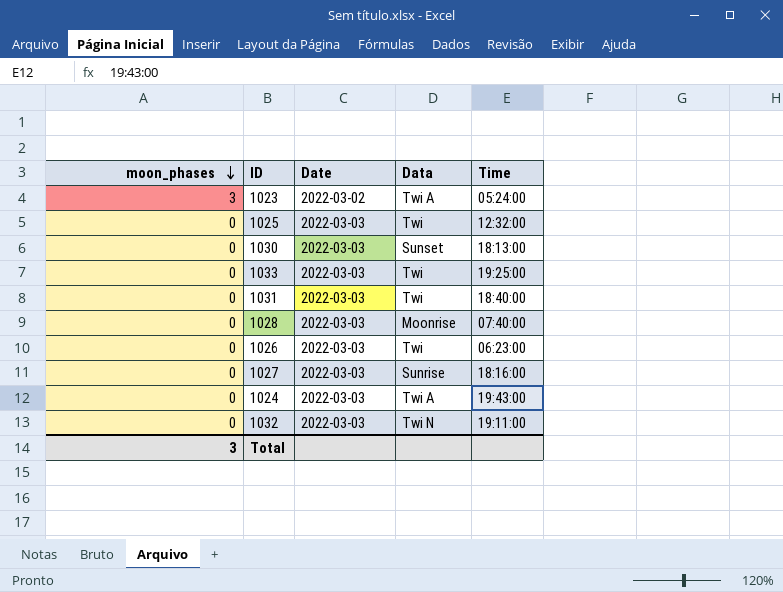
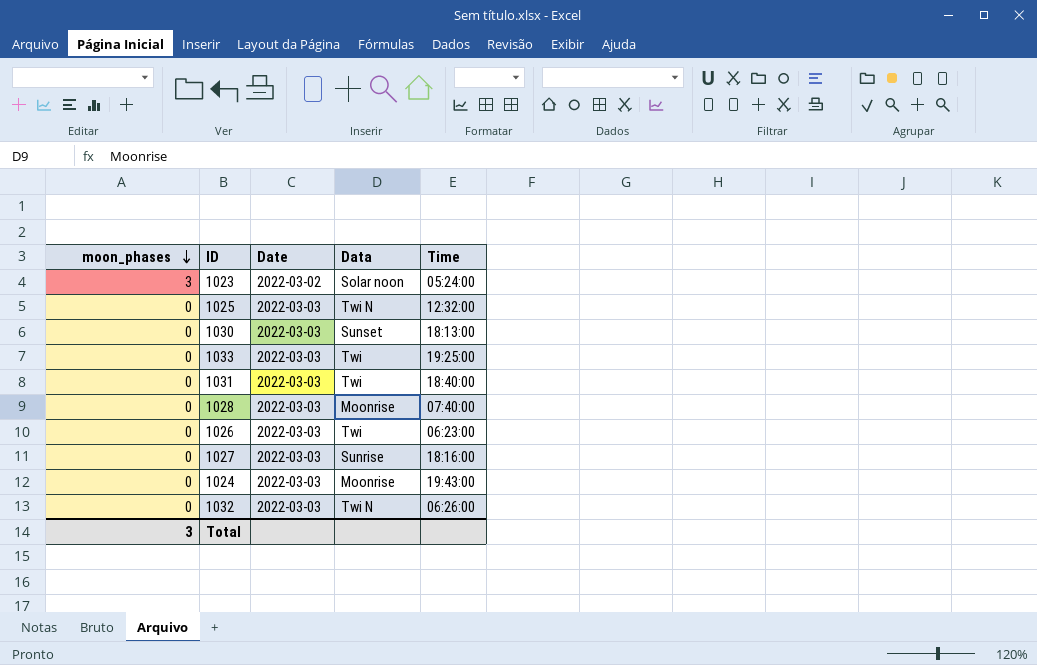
1023 | Data: Twi A -> Solar noon
1025 | Data: Twi -> Twi N
1024 | Data: Twi A -> Moonrise
1032 | Time: 19:11:00 -> 06:26:00

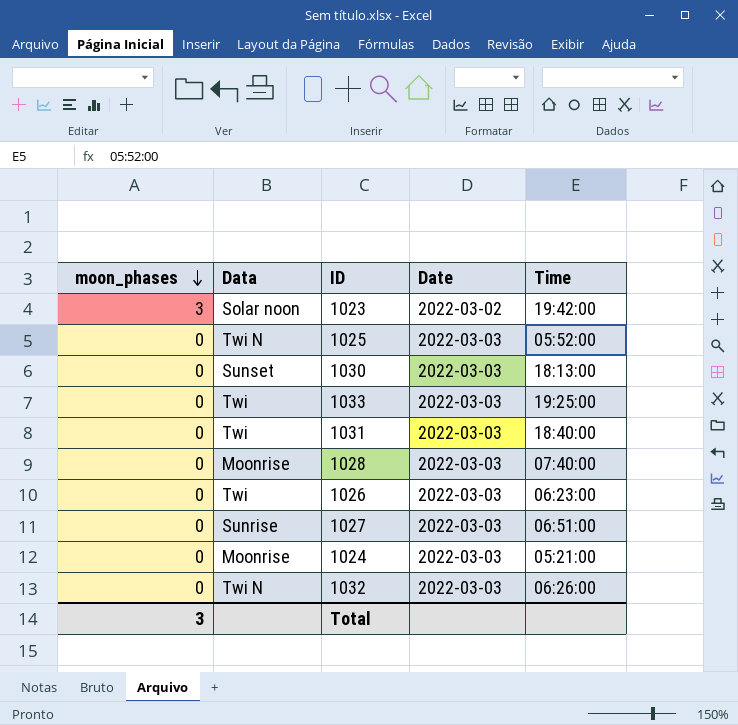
column Data | position: 4 -> 2
1023 | Time: 05:24:00 -> 19:42:00
1025 | Time: 12:32:00 -> 05:52:00
1027 | Time: 18:16:00 -> 06:51:00
1024 | Time: 19:43:00 -> 05:21:00

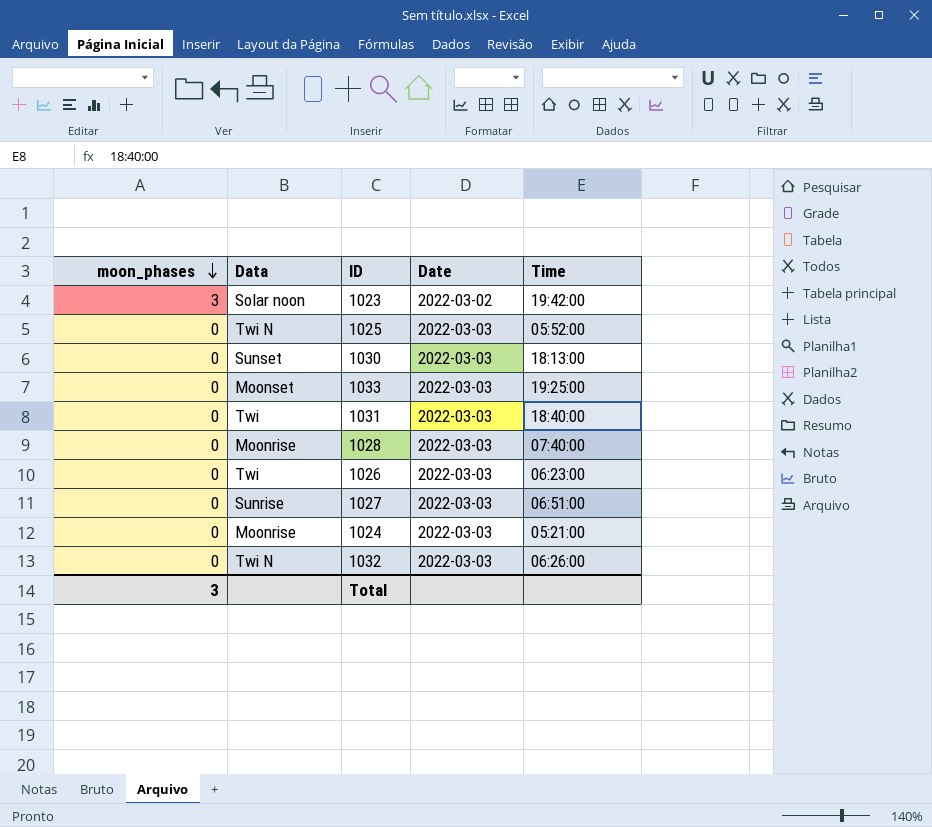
1033 | Data: Twi -> Moonset

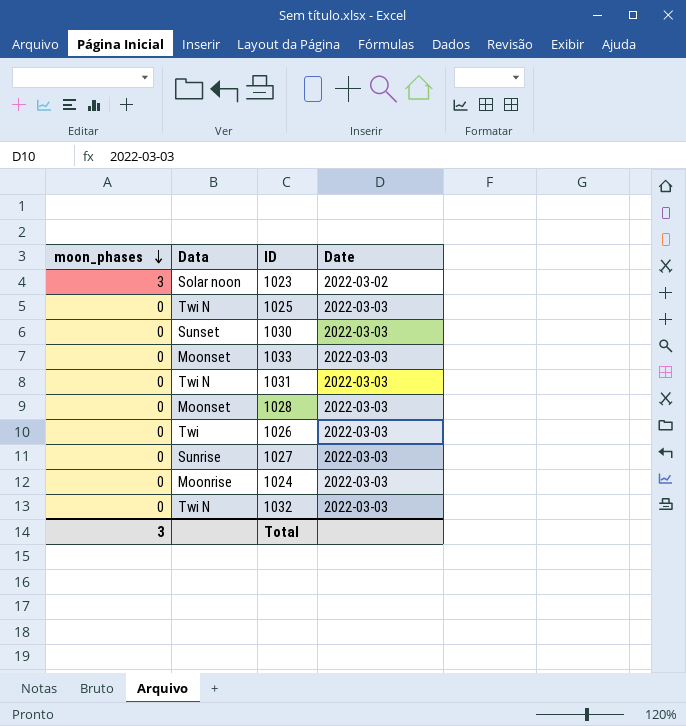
column Time | position: 5 -> none
1031 | Data: Twi -> Twi N
1028 | Data: Moonrise -> Moonset

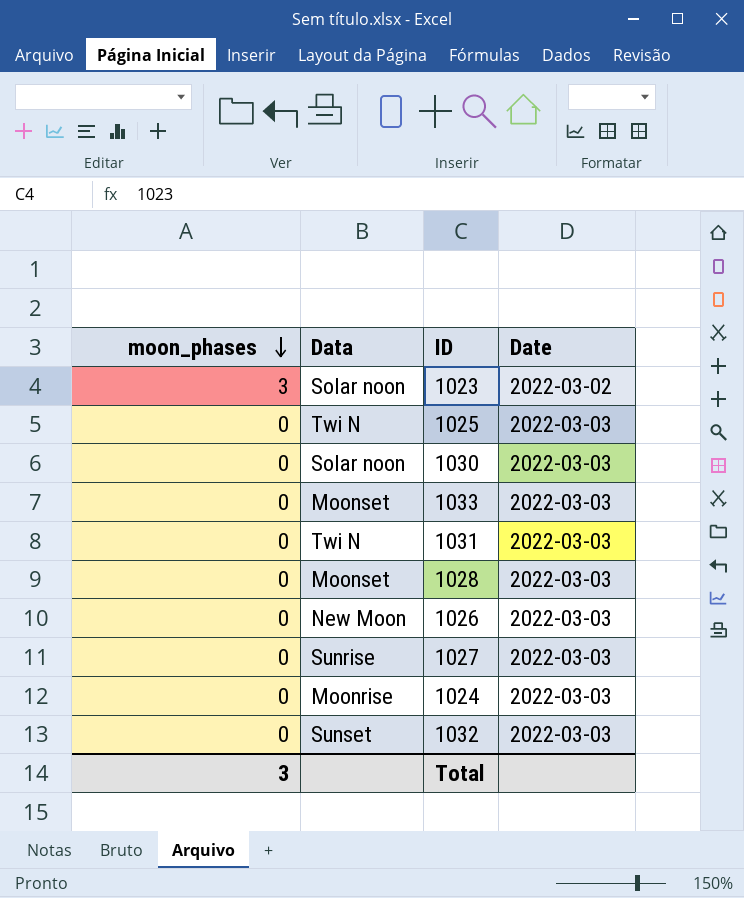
1030 | Data: Sunset -> Solar noon
1026 | Data: Twi -> New Moon
1032 | Data: Twi N -> Sunset

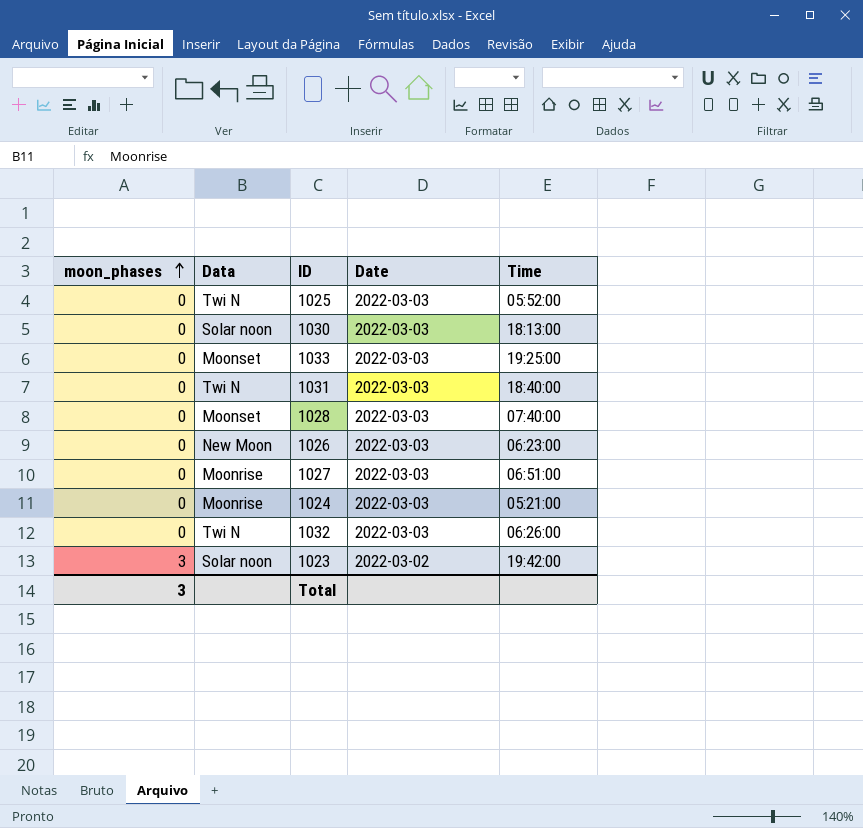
row order: moon_phases descending -> moon_phases ascending
column Time | position: none -> 5
1027 | Data: Sunrise -> Moonrise
1032 | Data: Sunset -> Twi N

